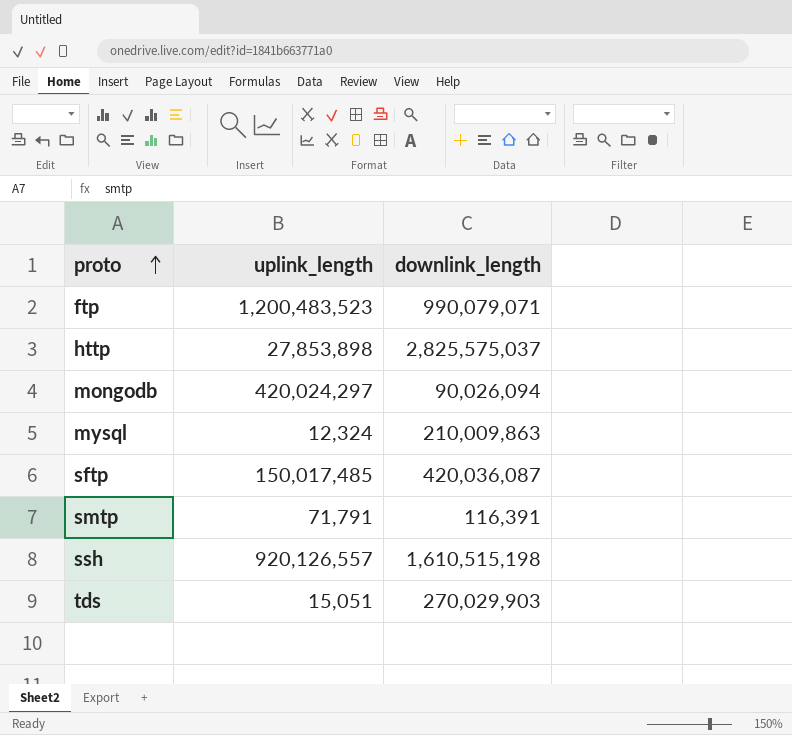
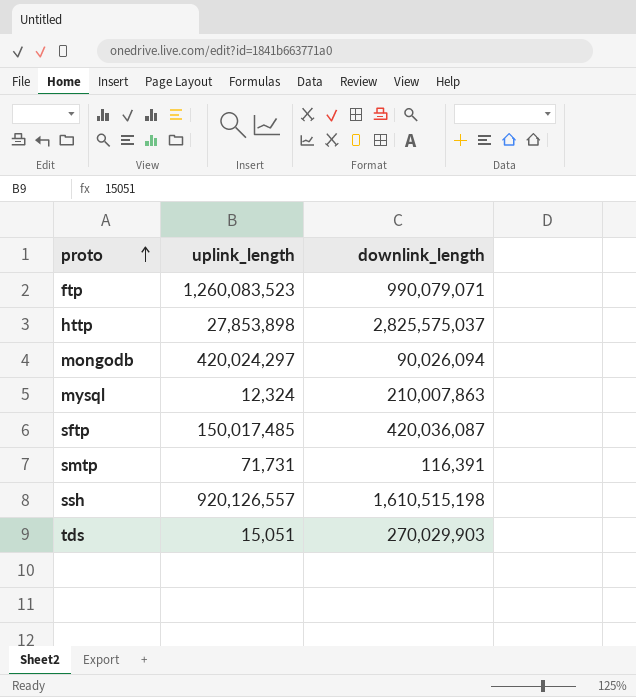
ftp | uplink_length: 1,200,483,523 -> 1,260,083,523
mysql | downlink_length: 210,009,863 -> 210,007,863
smtp | uplink_length: 71,791 -> 71,731

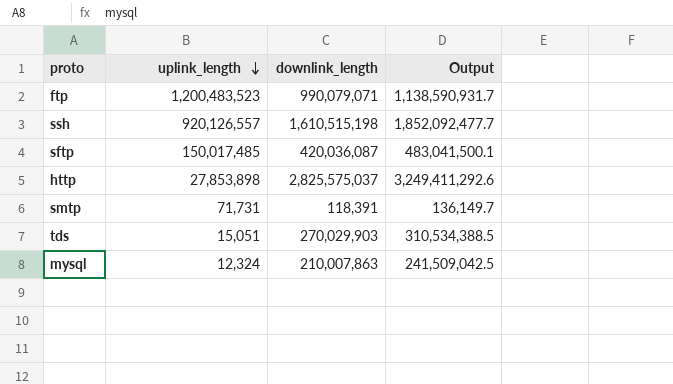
row order: proto ascending -> uplink_length descending
column Output | formula: none -> [downlink_length] * 1.15
row mongodb: 420,024,297 | 90,026,094 -> none
ftp | uplink_length: 1,260,083,523 -> 1,200,483,523
smtp | downlink_length: 116,391 -> 118,391

